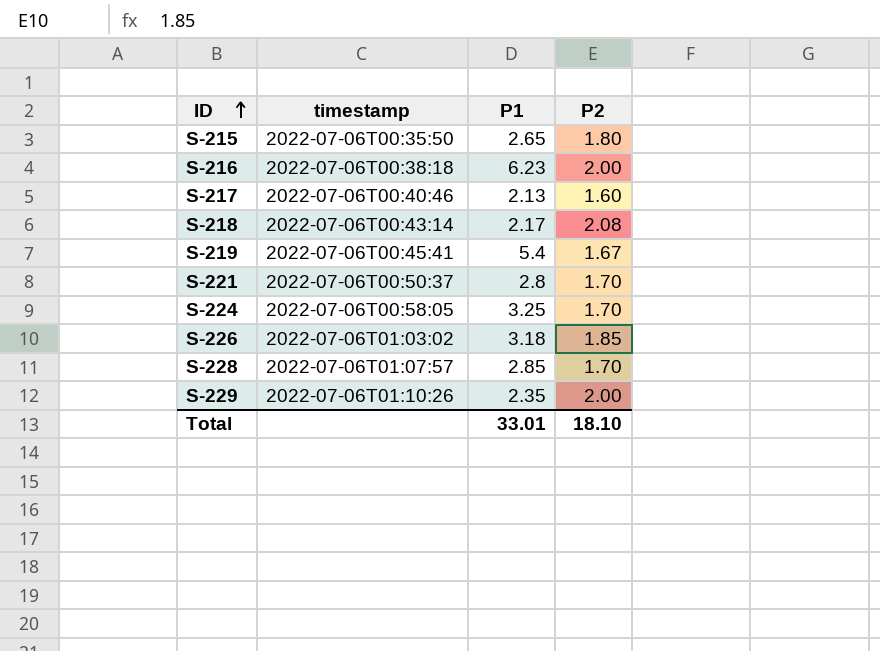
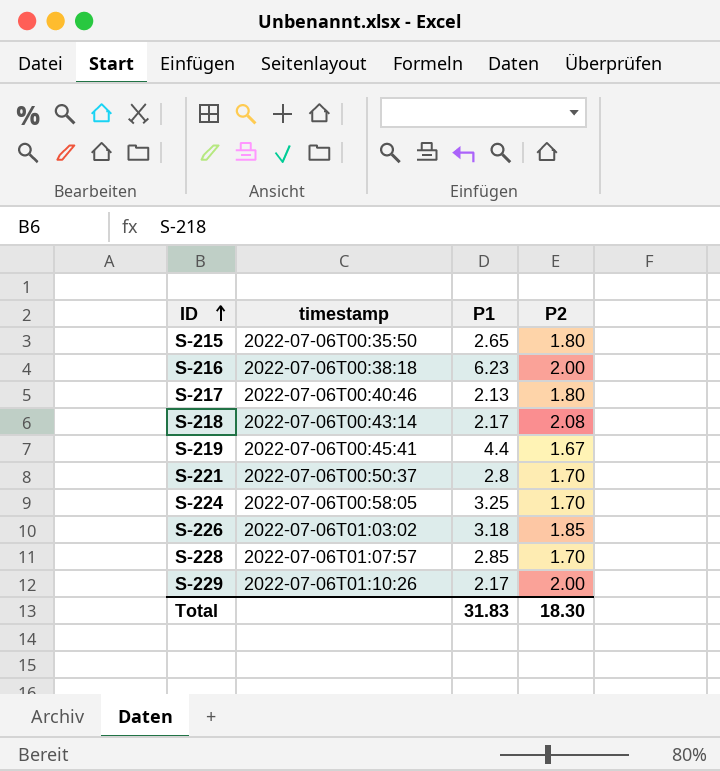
S-217 | P2: 1.60 -> 1.80
S-219 | P1: 5.4 -> 4.4
S-229 | P1: 2.35 -> 2.17
Total | P1: 33.01 -> 31.83
Total | P2: 18.10 -> 18.30

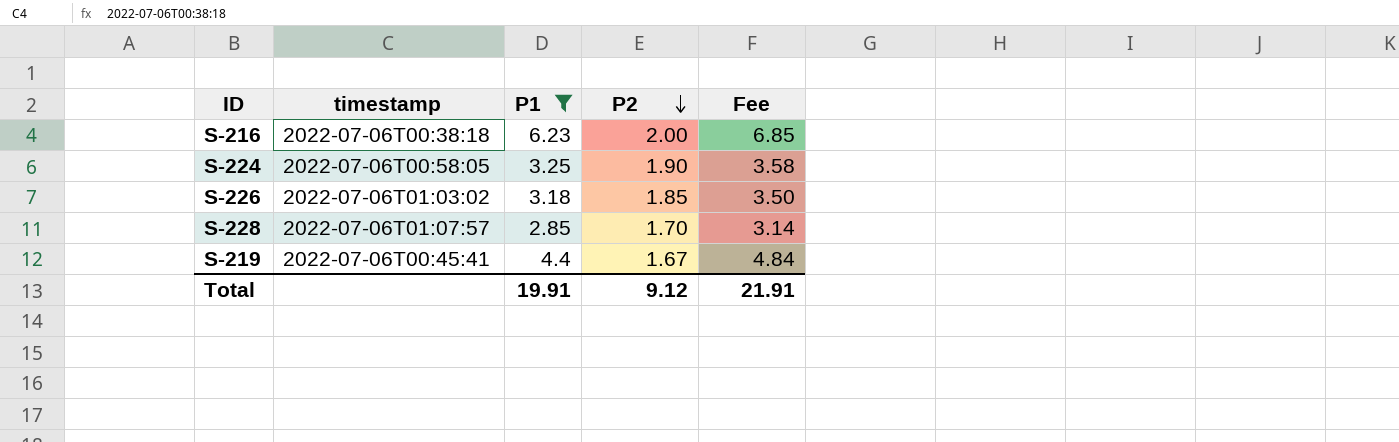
filter: none -> P1 >= 2.85
row order: ID ascending -> P2 descending
column Fee | formula: none -> [P1] * 1.1
S-224 | P2: 1.70 -> 1.90
Total | P1: 31.83 -> 19.91
Total | P2: 18.30 -> 9.12

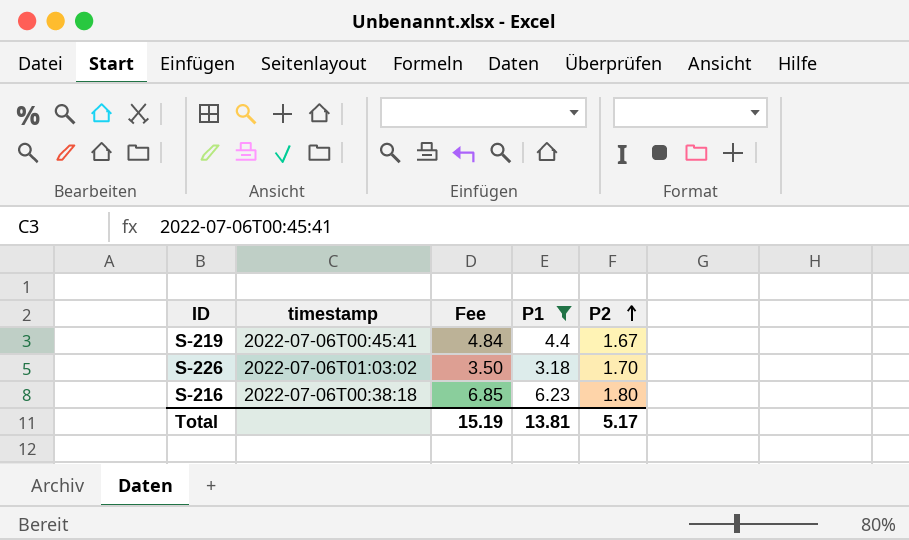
row order: P2 descending -> P2 ascending
column Fee | position: 5 -> 3
row S-224: 2022-07-06T00:58:05 | 3.25 | 1.90 | 3.58 -> none
row S-228: 2022-07-06T01:07:57 | 2.85 | 1.70 | 3.14 -> none
S-226 | P2: 1.85 -> 1.70
S-216 | P2: 2.00 -> 1.80
Total | Fee: 21.91 -> 15.19
Total | P1: 19.91 -> 13.81
Total | P2: 9.12 -> 5.17

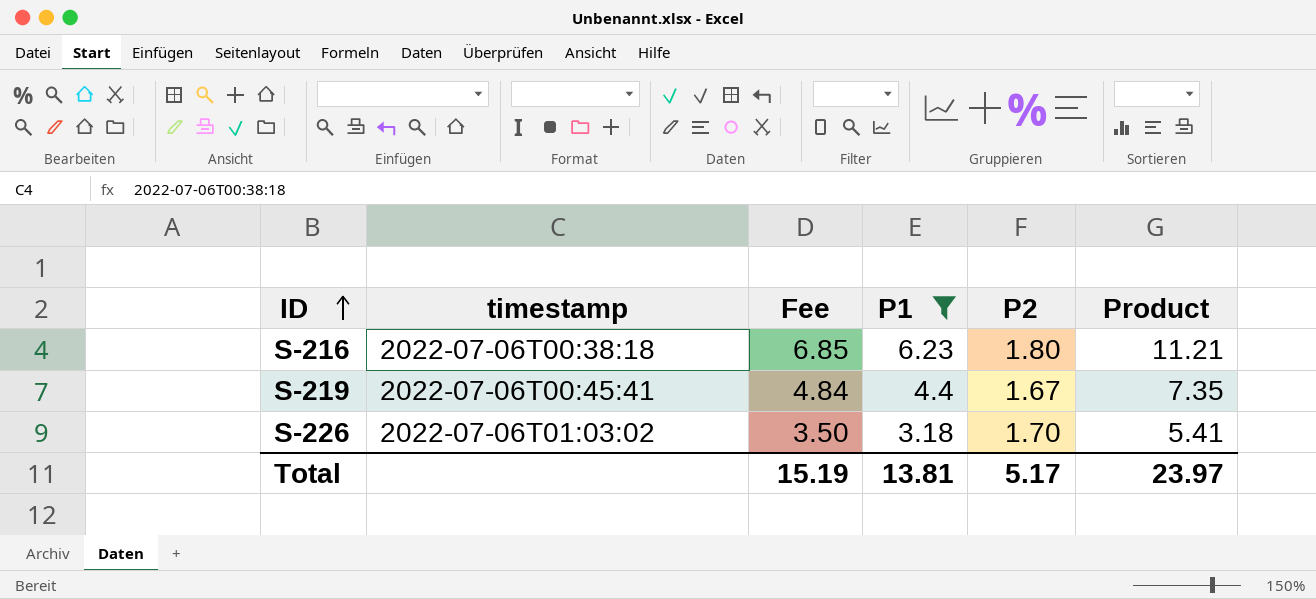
row order: P2 ascending -> ID ascending
column Product | formula: none -> [P1] * [P2]

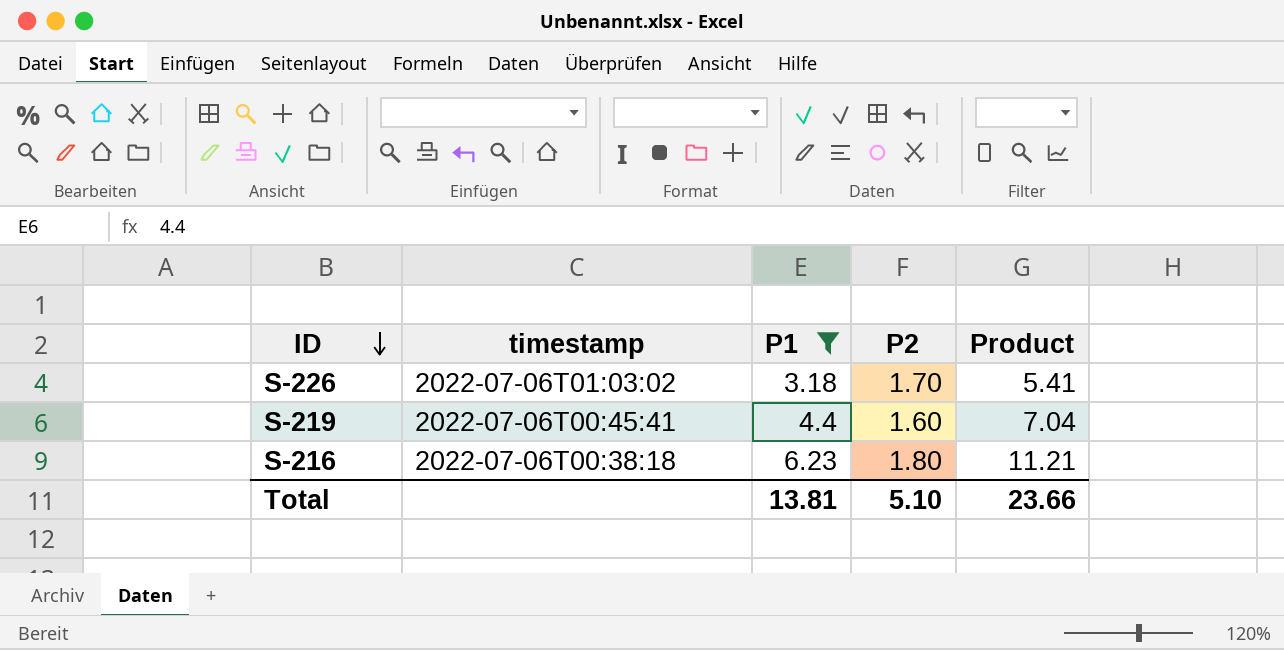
row order: ID ascending -> ID descending
column Fee | formula: [P1] * 1.1 -> none
S-219 | P2: 1.67 -> 1.60
S-219 | Product: 7.35 -> 7.04
Total | P2: 5.17 -> 5.10
Total | Product: 23.97 -> 23.66

